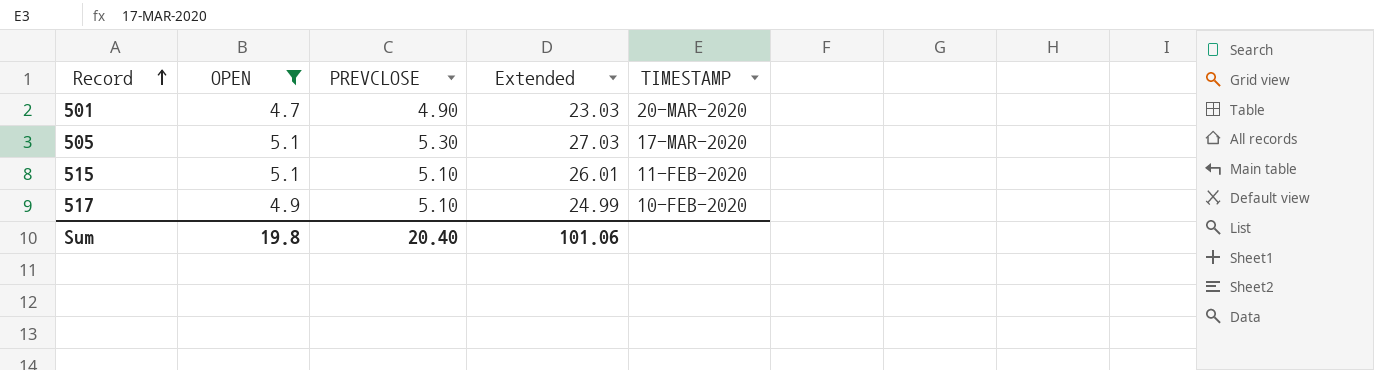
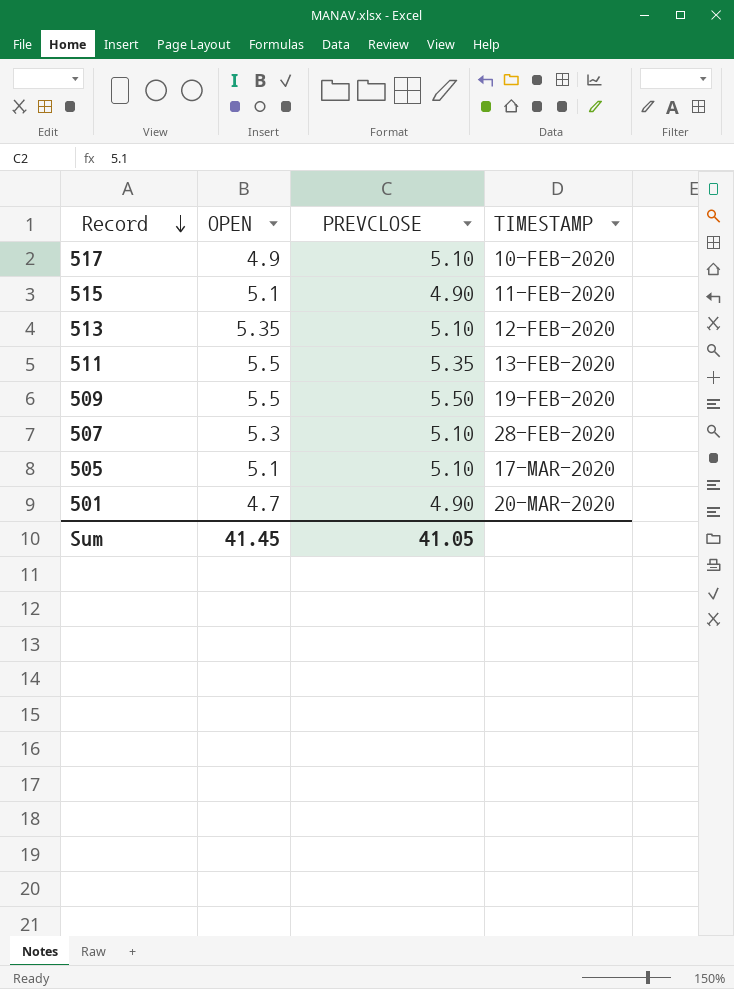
filter: OPEN <= 5.1 -> none
row order: Record ascending -> Record descending
column Extended | formula: [OPEN] * [PREVCLOSE] -> none
515 | PREVCLOSE: 5.10 -> 4.90
505 | PREVCLOSE: 5.30 -> 5.10
Sum | OPEN: 19.8 -> 41.45
Sum | PREVCLOSE: 20.40 -> 41.05

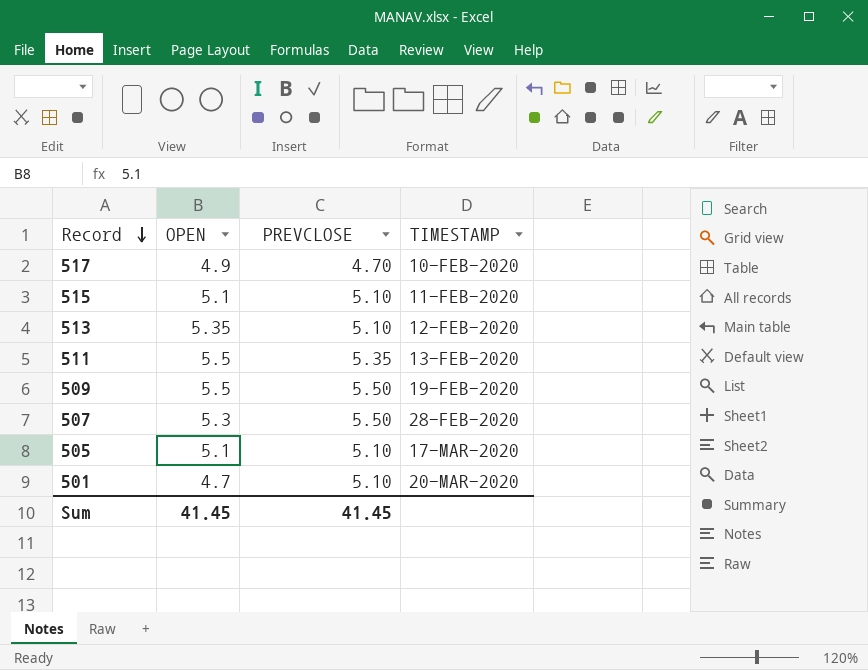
517 | PREVCLOSE: 5.10 -> 4.70
515 | PREVCLOSE: 4.90 -> 5.10
507 | PREVCLOSE: 5.10 -> 5.50
501 | PREVCLOSE: 4.90 -> 5.10
Sum | PREVCLOSE: 41.05 -> 41.45

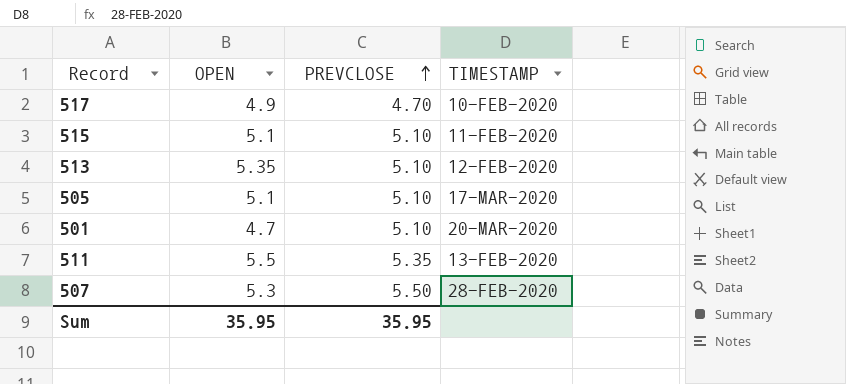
row order: Record descending -> PREVCLOSE ascending
row 509: 5.5 | 5.50 | 19-FEB-2020 -> none
Sum | OPEN: 41.45 -> 35.95
Sum | PREVCLOSE: 41.45 -> 35.95

